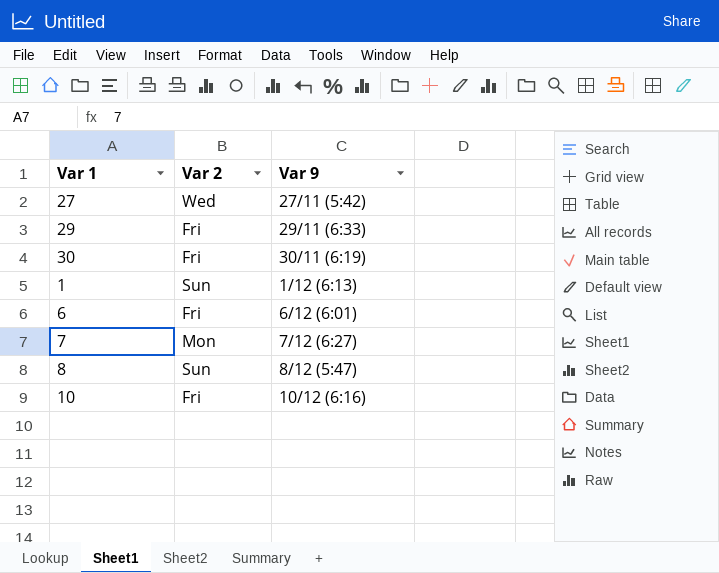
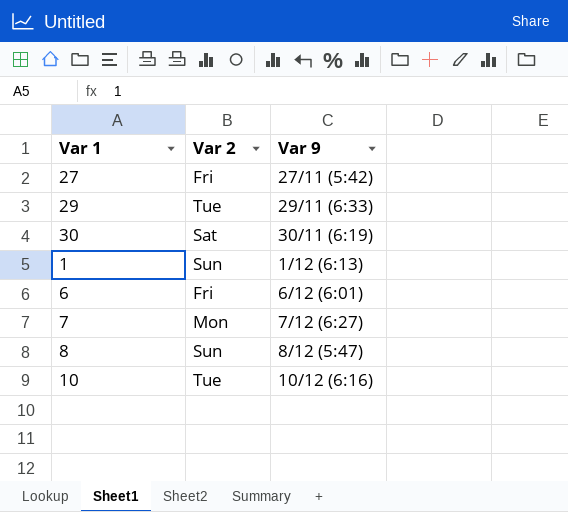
27 | Var 2: Wed -> Fri
29 | Var 2: Fri -> Tue
30 | Var 2: Fri -> Sat
10 | Var 2: Fri -> Tue

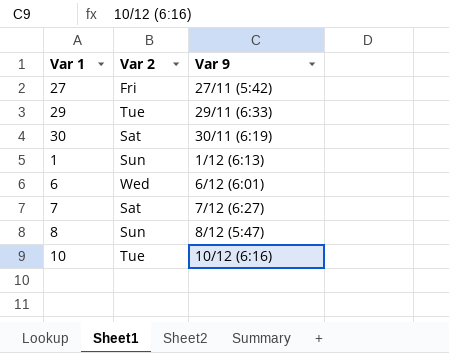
6 | Var 2: Fri -> Wed
7 | Var 2: Mon -> Sat

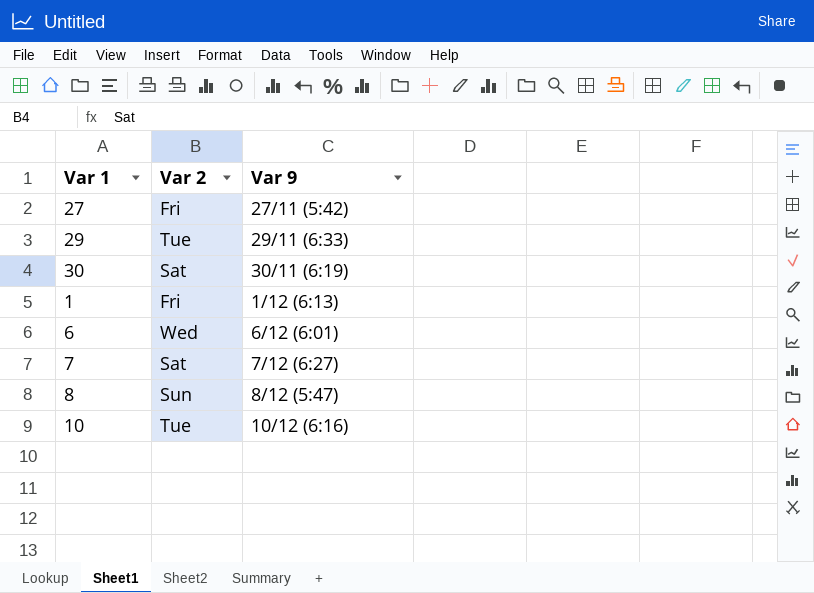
1 | Var 2: Sun -> Fri

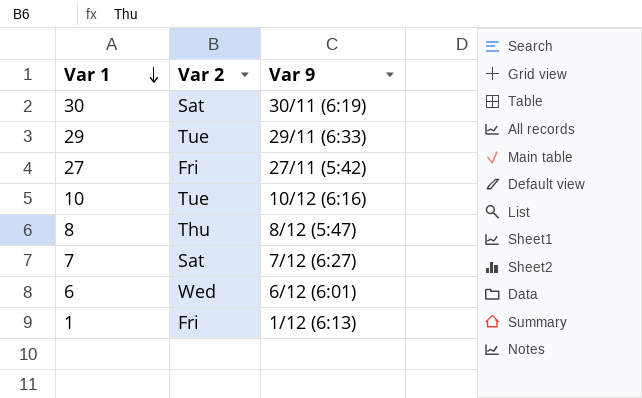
row order: none -> Var 1 descending
8 | Var 2: Sun -> Thu

